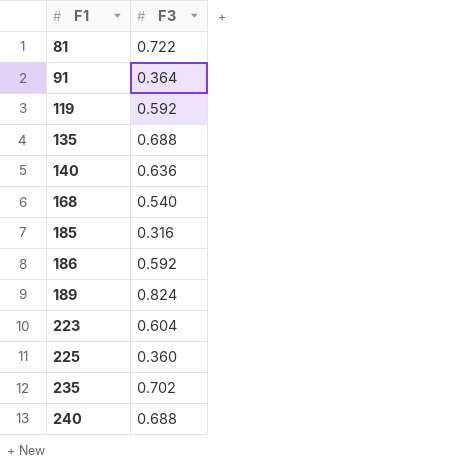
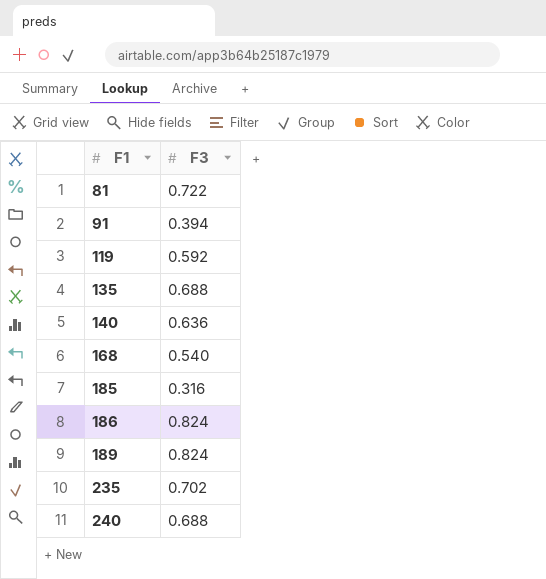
row 223: 0.604 -> none
row 225: 0.360 -> none
91 | F3: 0.364 -> 0.394
186 | F3: 0.592 -> 0.824

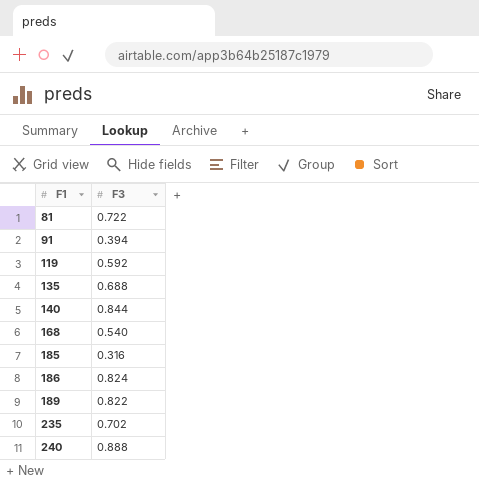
140 | F3: 0.636 -> 0.844
189 | F3: 0.824 -> 0.822
240 | F3: 0.688 -> 0.888

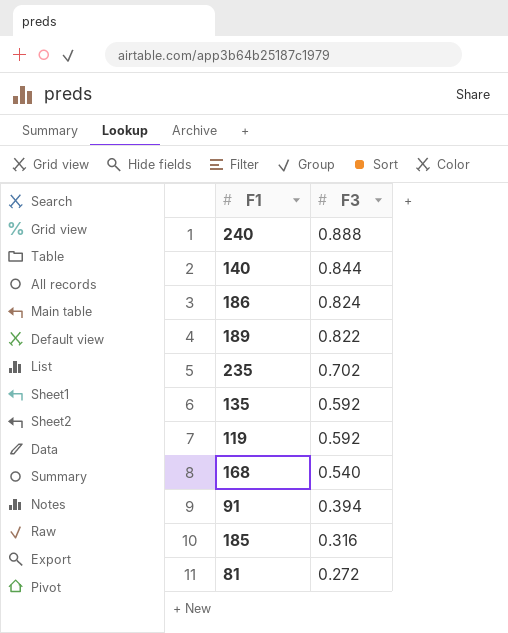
row order: F1 ascending -> F3 descending
135 | F3: 0.688 -> 0.592
81 | F3: 0.722 -> 0.272

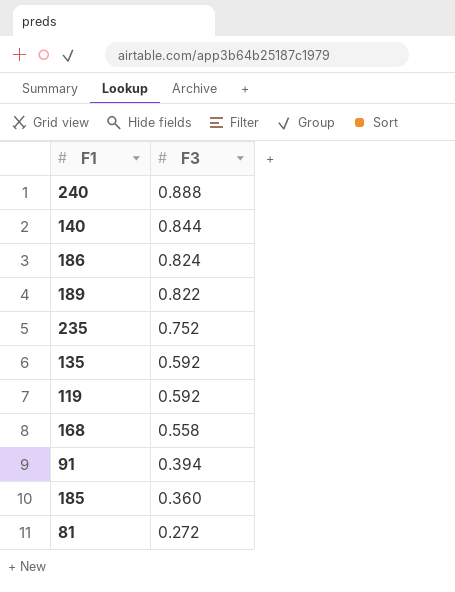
235 | F3: 0.702 -> 0.752
168 | F3: 0.540 -> 0.558
185 | F3: 0.316 -> 0.360

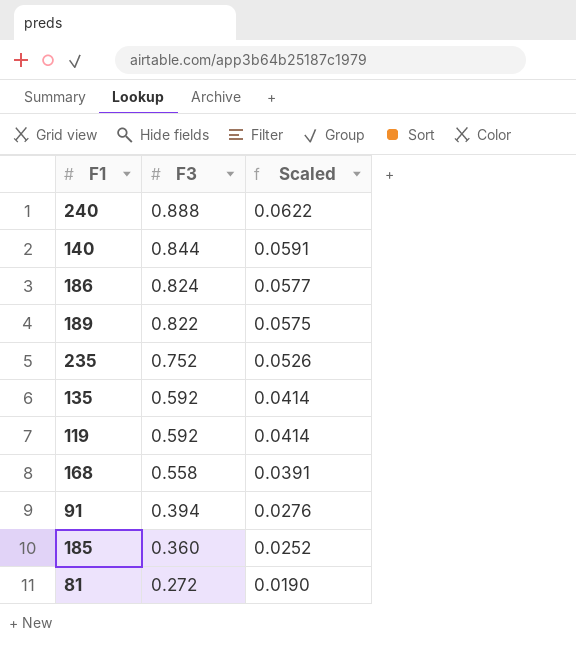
column Scaled | formula: none -> [F3] * 0.07

